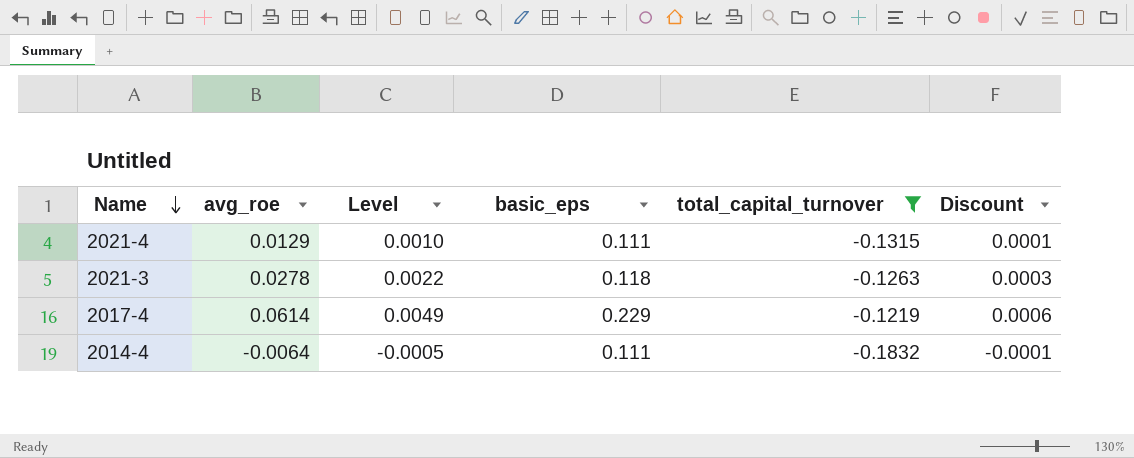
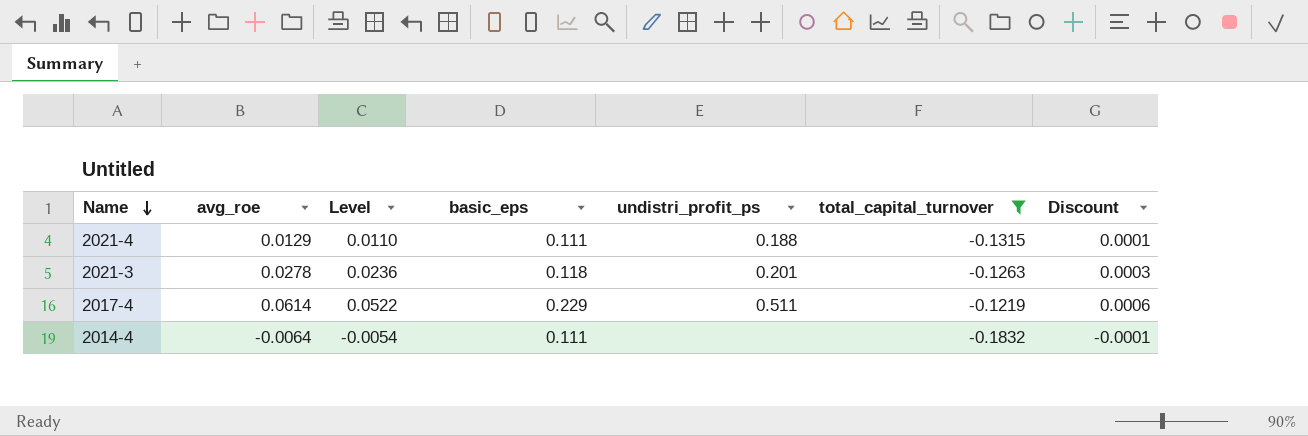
column Level | formula: [avg_roe] * 0.08 -> [avg_roe] * 0.85
column undistri_profit_ps | position: none -> 5

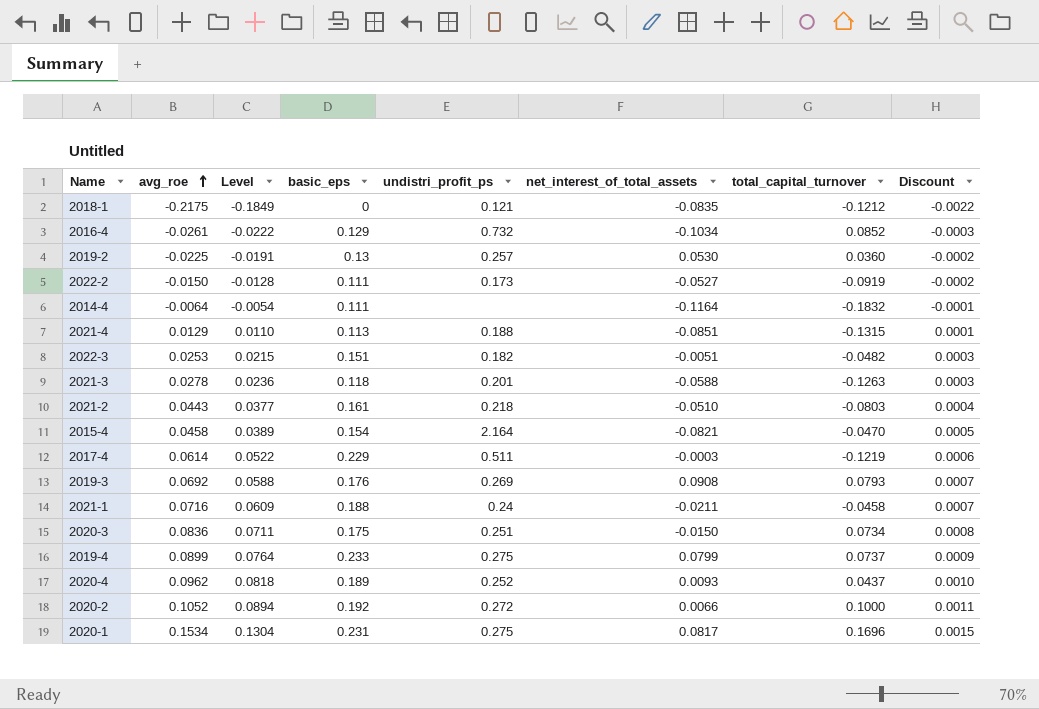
filter: total_capital_turnover <= -0.1219 -> none
row order: Name descending -> avg_roe ascending
column net_interest_of_total_assets | position: none -> 6
2021-4 | basic_eps: 0.111 -> 0.113

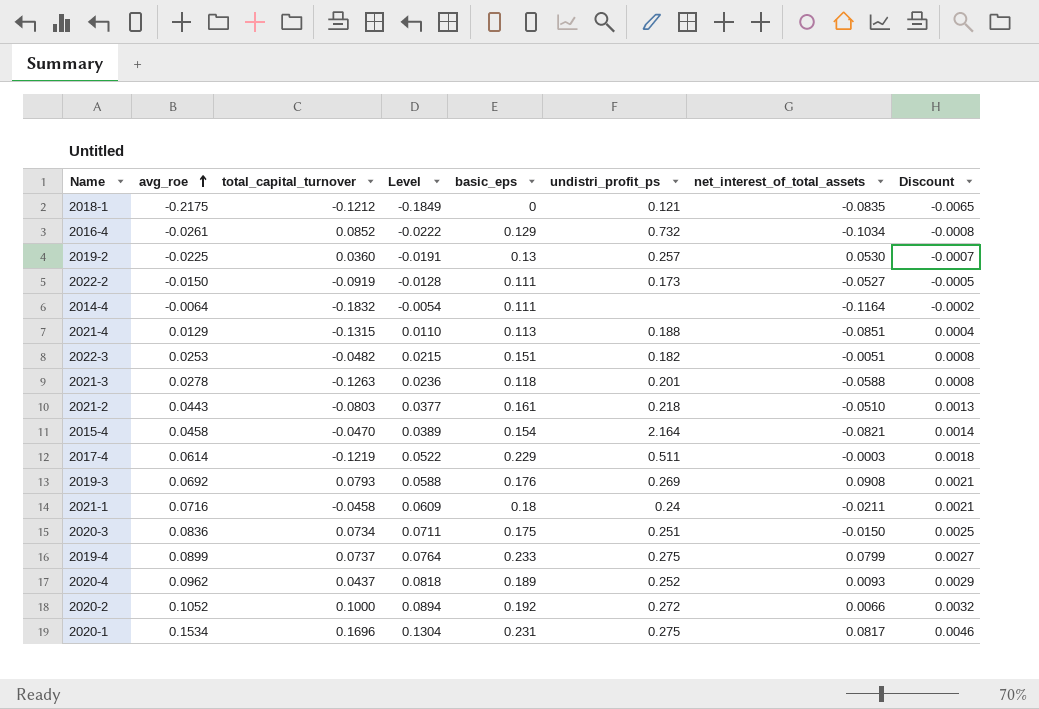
column total_capital_turnover | position: 7 -> 3
column Discount | formula: [avg_roe] * 0.01 -> [avg_roe] * 0.03
2021-1 | basic_eps: 0.188 -> 0.18

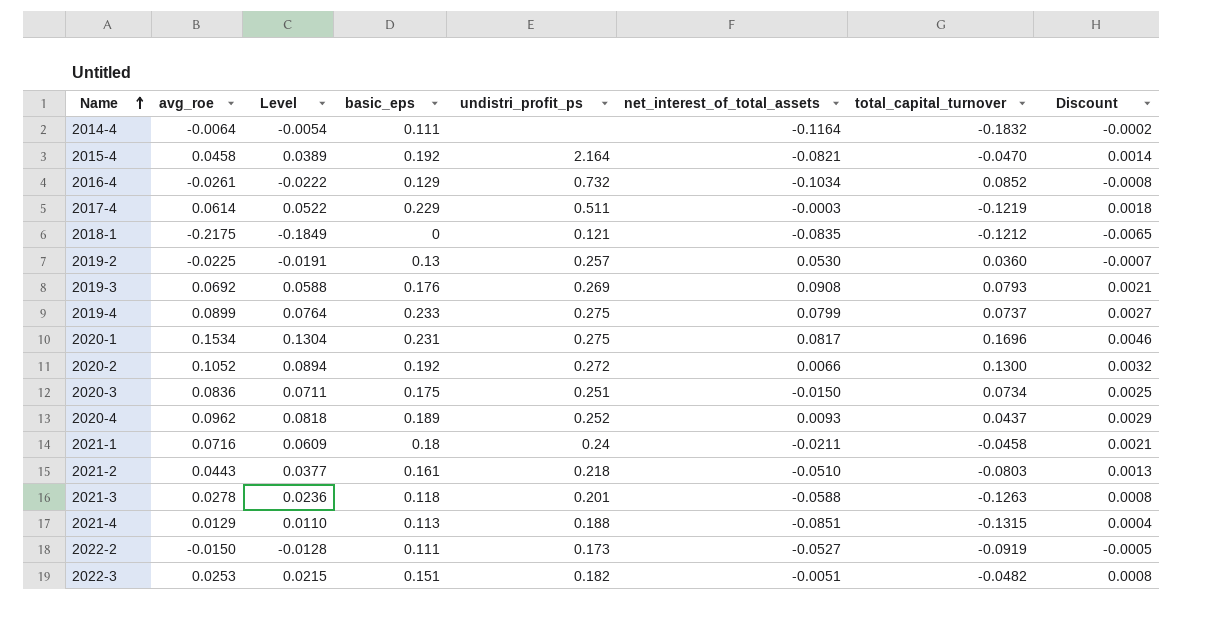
row order: avg_roe ascending -> Name ascending
column total_capital_turnover | position: 3 -> 7
2015-4 | basic_eps: 0.154 -> 0.192
2020-2 | total_capital_turnover: 0.1000 -> 0.1300

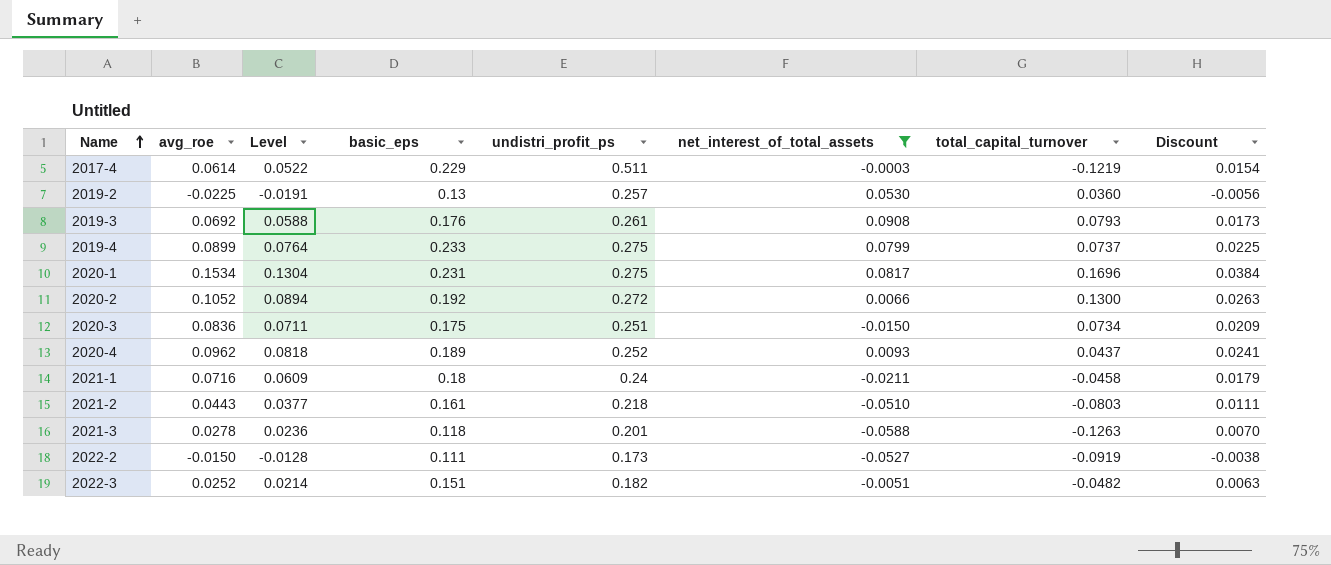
filter: none -> net_interest_of_total_assets >= -0.0588
column Discount | formula: [avg_roe] * 0.03 -> [avg_roe] * 0.25
2019-3 | undistri_profit_ps: 0.269 -> 0.261
2022-3 | avg_roe: 0.0253 -> 0.0252
2022-3 | Level: 0.0215 -> 0.0214

